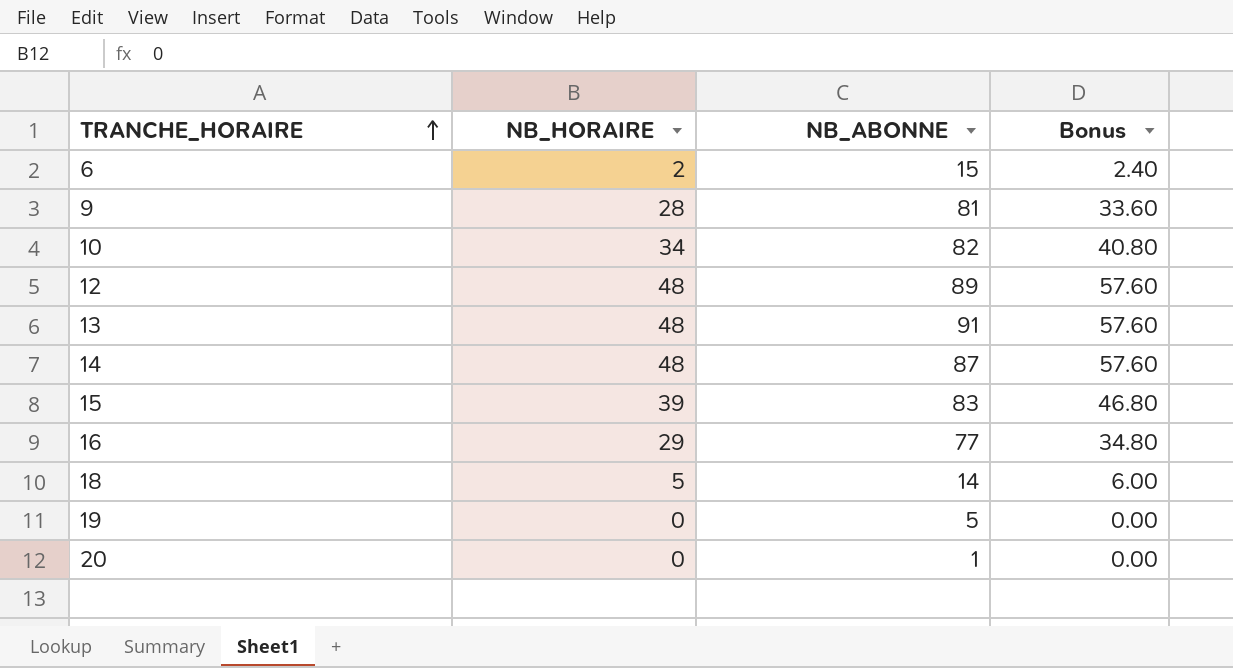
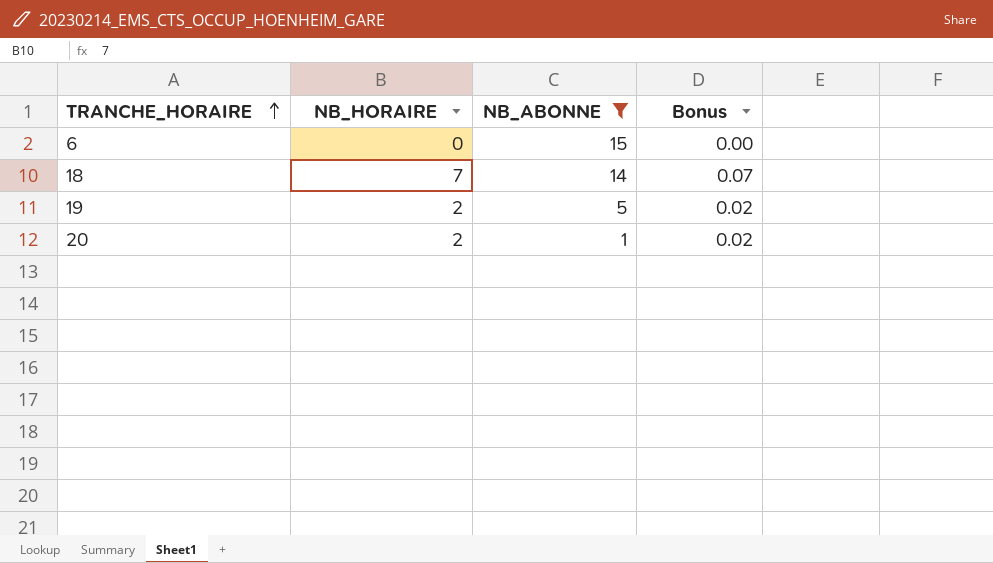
filter: none -> NB_ABONNE <= 15
column Bonus | formula: [NB_HORAIRE] * 1.2 -> [NB_HORAIRE] * 0.01
6 | NB_HORAIRE: 2 -> 0
18 | NB_HORAIRE: 5 -> 7
19 | NB_HORAIRE: 0 -> 2
20 | NB_HORAIRE: 0 -> 2

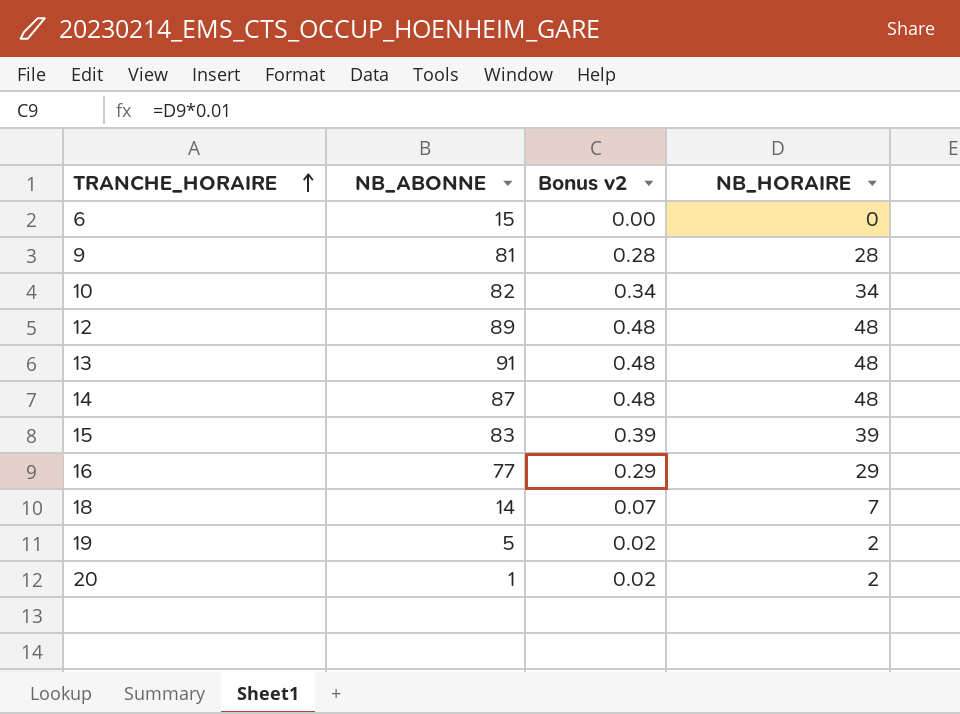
filter: NB_ABONNE <= 15 -> none
column name: Bonus -> Bonus v2
column NB_HORAIRE | position: 2 -> 4

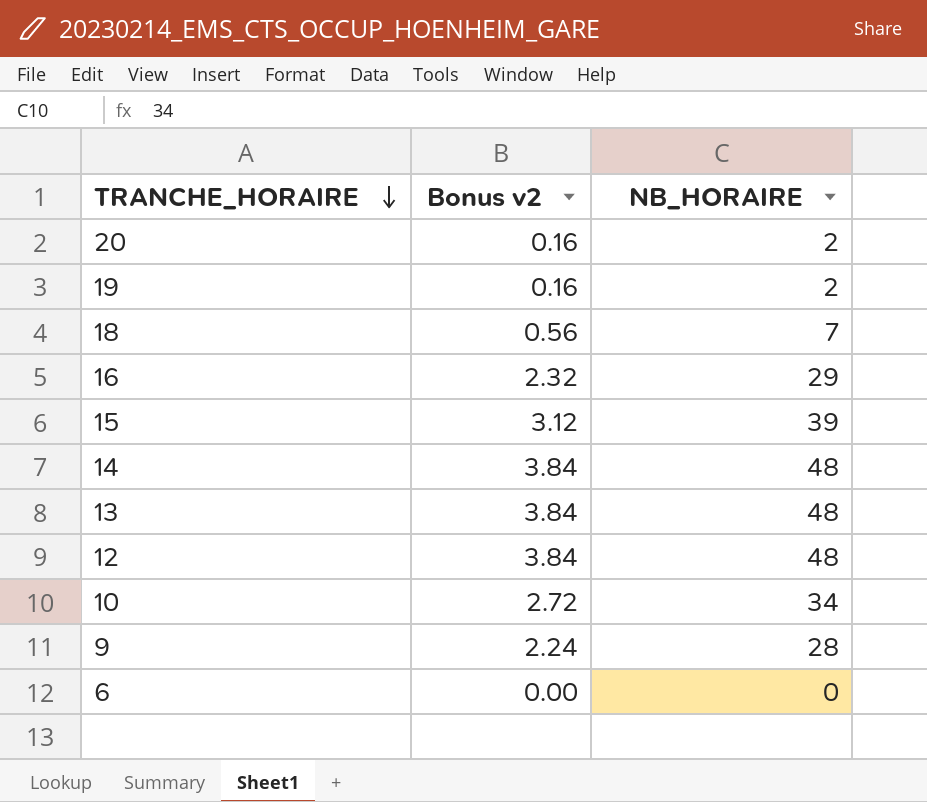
row order: TRANCHE_HORAIRE ascending -> TRANCHE_HORAIRE descending
column NB_ABONNE | position: 2 -> none
column Bonus v2 | formula: [NB_HORAIRE] * 0.01 -> [NB_HORAIRE] * 0.08

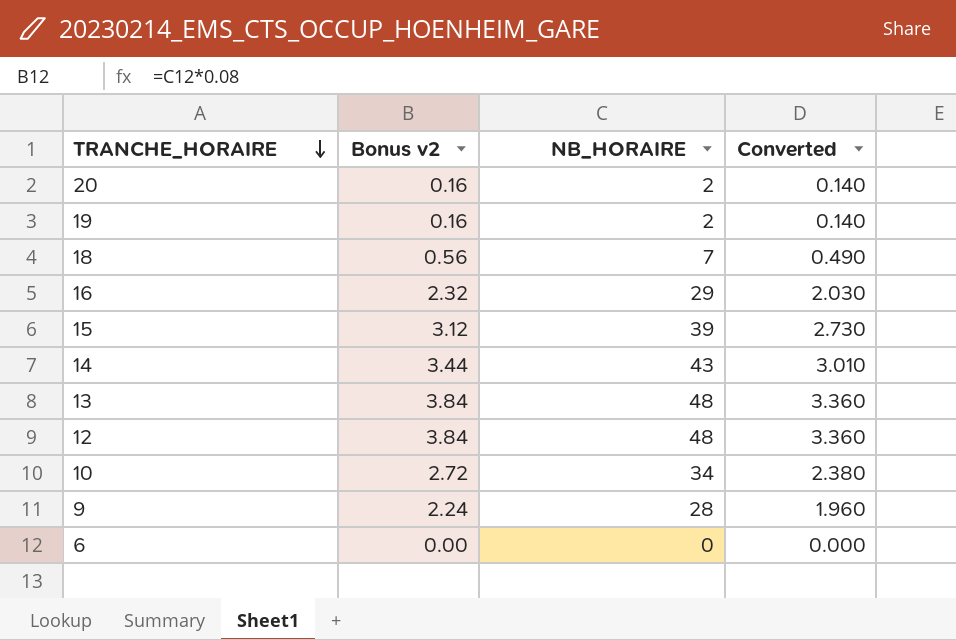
column Converted | formula: none -> [NB_HORAIRE] * 0.07
14 | Bonus v2: 3.84 -> 3.44
14 | NB_HORAIRE: 48 -> 43

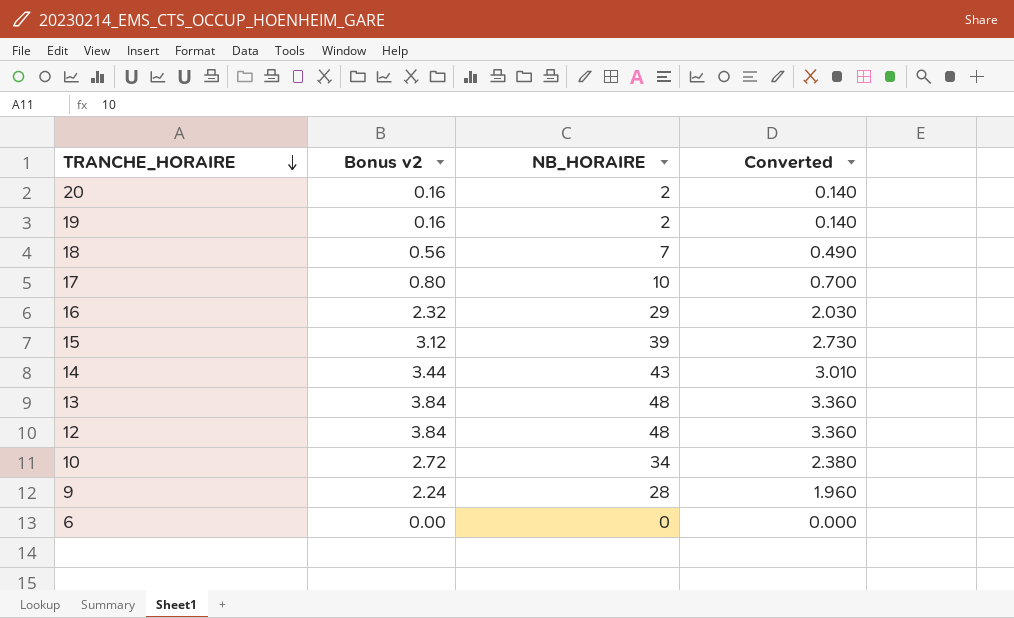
row 17: none -> 0.80 | 10 | 0.700

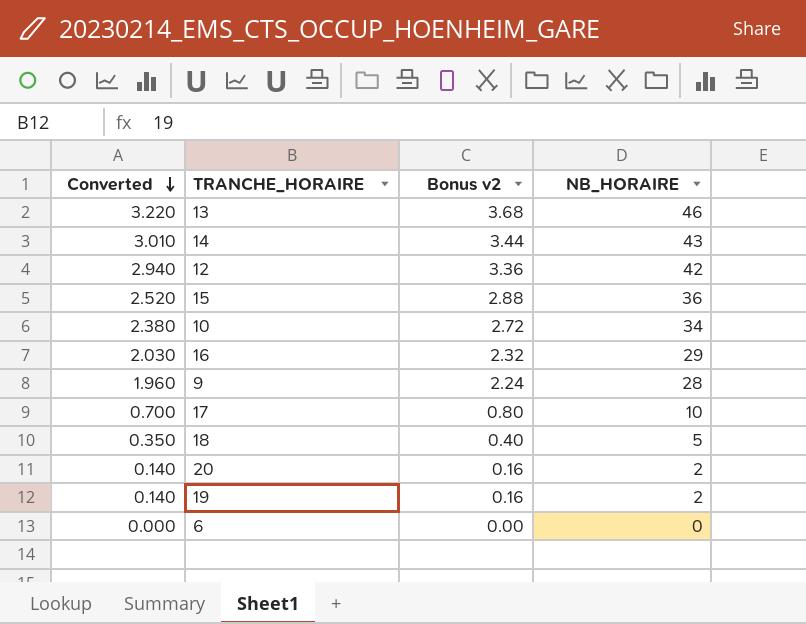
row order: TRANCHE_HORAIRE descending -> Converted descending
column Converted | position: 4 -> 1
13 | Converted: 3.360 -> 3.220
13 | Bonus v2: 3.84 -> 3.68
13 | NB_HORAIRE: 48 -> 46
12 | Converted: 3.360 -> 2.940
12 | Bonus v2: 3.84 -> 3.36
12 | NB_HORAIRE: 48 -> 42
15 | Converted: 2.730 -> 2.520
15 | Bonus v2: 3.12 -> 2.88
15 | NB_HORAIRE: 39 -> 36
18 | Converted: 0.490 -> 0.350
18 | Bonus v2: 0.56 -> 0.40
18 | NB_HORAIRE: 7 -> 5

